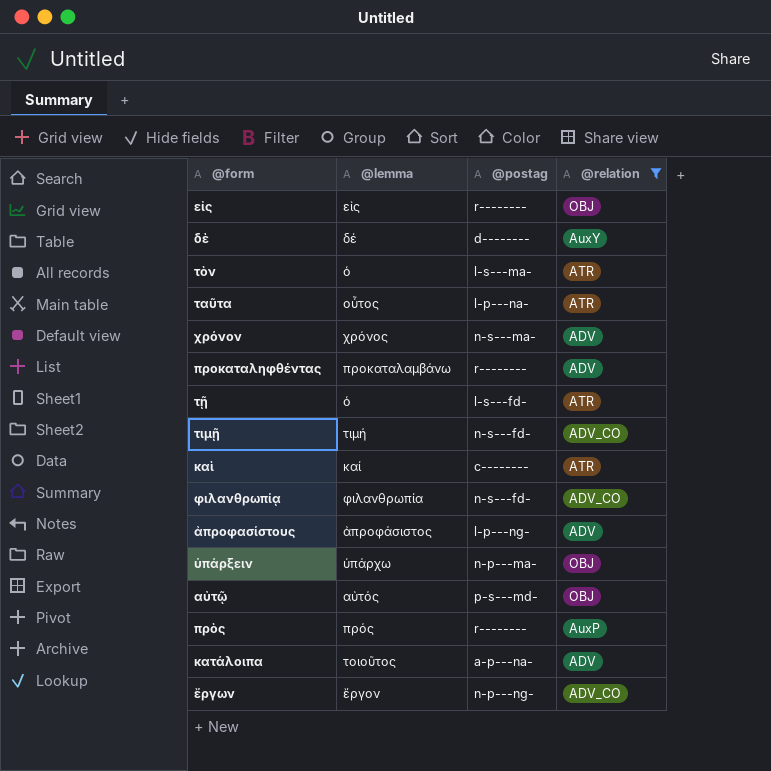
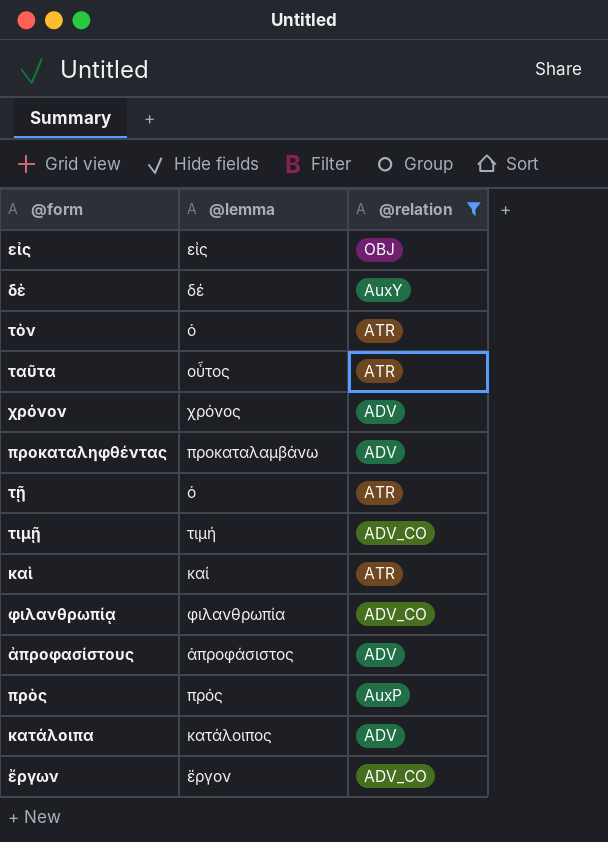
column @postag | position: 3 -> none
row ὑπάρξειν: ὑπάρχω | n-p---ma- | OBJ -> none
row αὐτῷ: αὐτός | p-s---md- | OBJ -> none
κατάλοιπα | @lemma: τοιοῦτος -> κατάλοιπος

